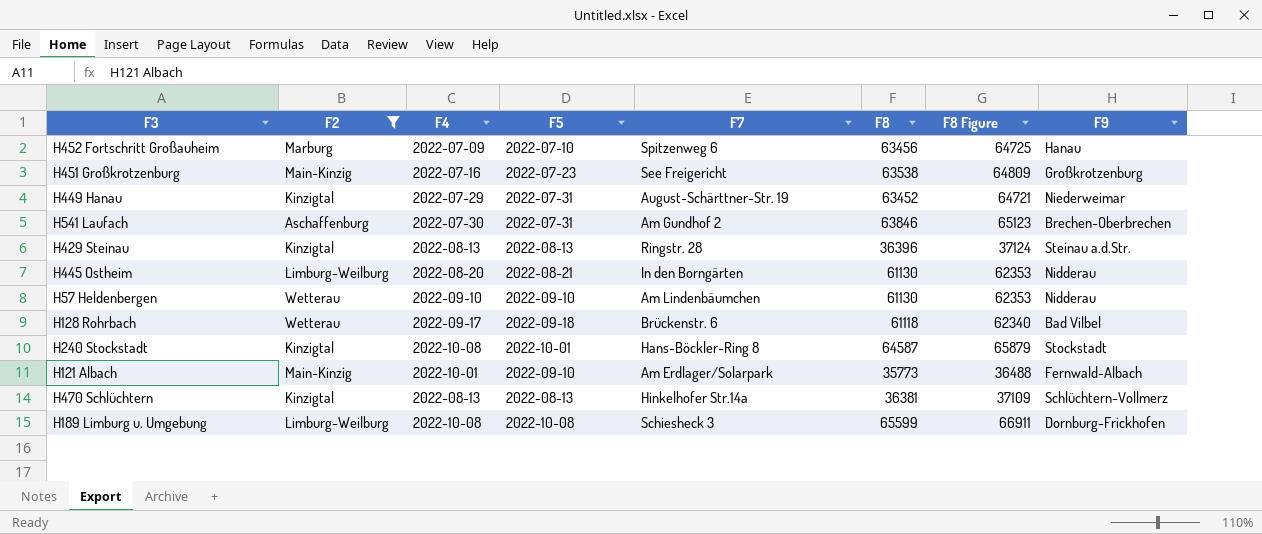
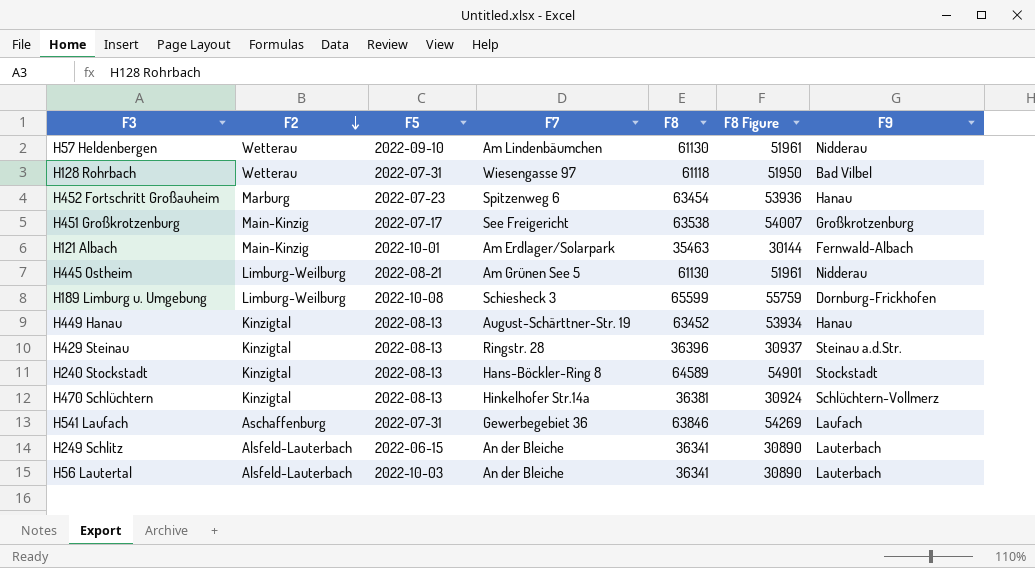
filter: F2 != Alsfeld-Lauterbach -> none
row order: none -> F2 descending
column F4 | position: 3 -> none
column F8 Figure | formula: [F8] * 1.02 -> [F8] * 0.85
H128 Rohrbach | F5: 2022-09-18 -> 2022-07-31
H128 Rohrbach | F7: Brückenstr. 6 -> Wiesengasse 97
H452 Fortschritt Großauheim | F5: 2022-07-10 -> 2022-07-23
H452 Fortschritt Großauheim | F8: 63456 -> 63454
H451 Großkrotzenburg | F5: 2022-07-23 -> 2022-07-17
H121 Albach | F5: 2022-09-10 -> 2022-10-01
H121 Albach | F8: 35773 -> 35463
H445 Ostheim | F7: In den Borngärten -> Am Grünen See 5
H449 Hanau | F5: 2022-07-31 -> 2022-08-13
H449 Hanau | F9: Niederweimar -> Hanau
H240 Stockstadt | F5: 2022-10-01 -> 2022-08-13
H240 Stockstadt | F8: 64587 -> 64589
H541 Laufach | F7: Am Gundhof 2 -> Gewerbegebiet 36
H541 Laufach | F9: Brechen-Oberbrechen -> Laufach

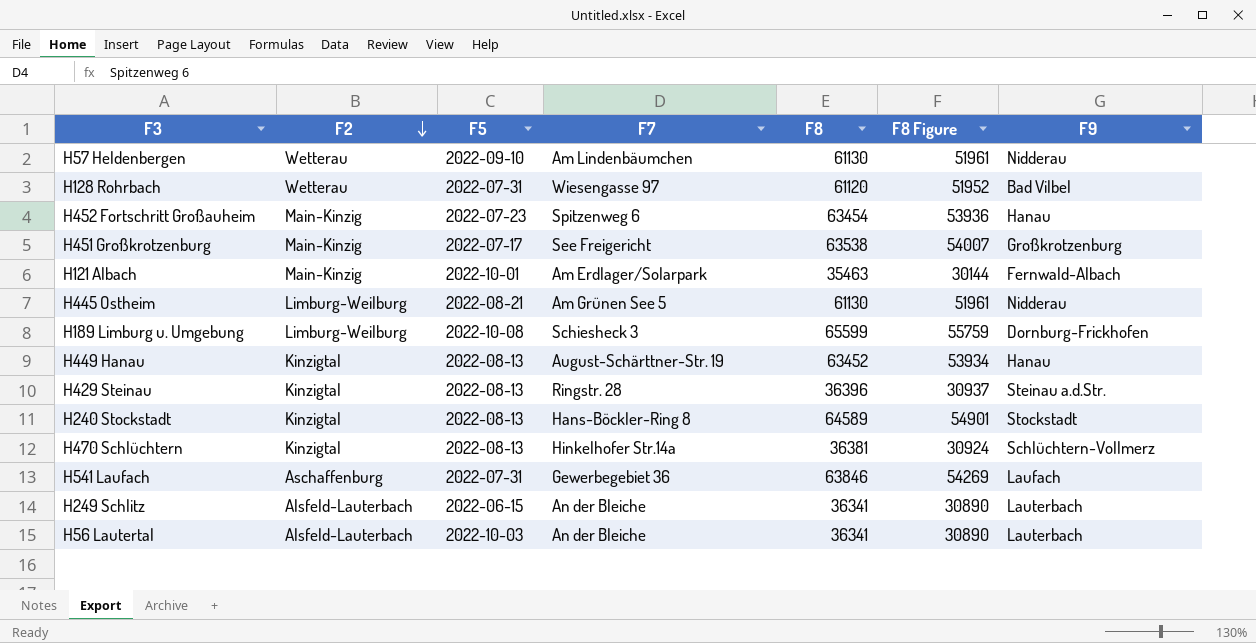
H128 Rohrbach | F8: 61118 -> 61120
H128 Rohrbach | F8 Figure: 51950 -> 51952
H452 Fortschritt Großauheim | F2: Marburg -> Main-Kinzig

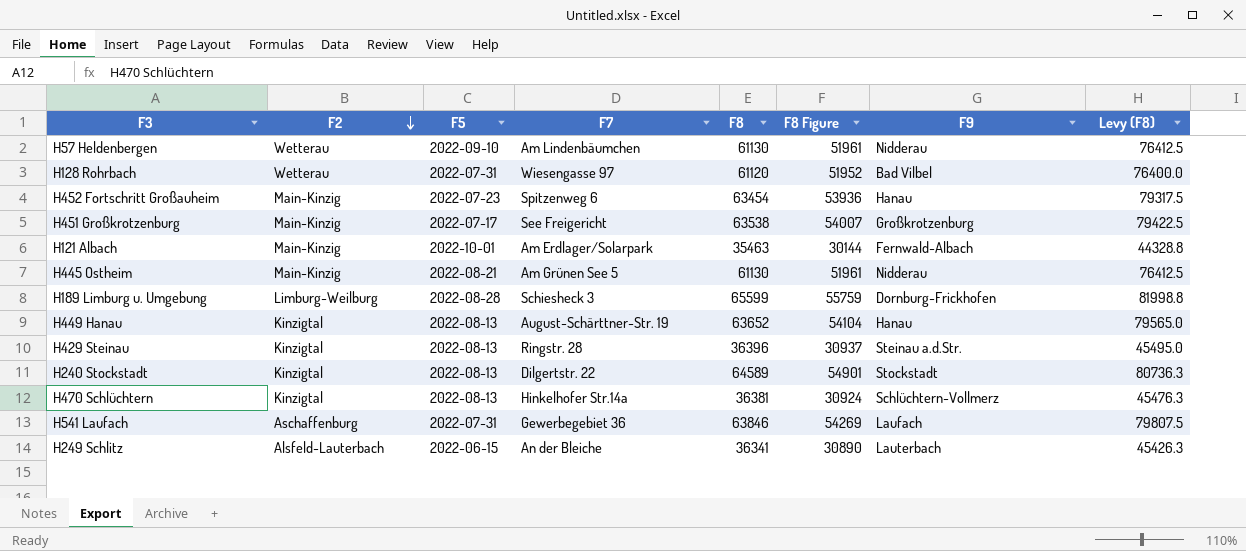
column Levy (F8) | formula: none -> [F8] * 1.25
row H56 Lautertal: Alsfeld-Lauterbach | 2022-10-03 | An der Bleiche | 36341 | 30890 | Lauterbach -> none
H445 Ostheim | F2: Limburg-Weilburg -> Main-Kinzig
H189 Limburg u. Umgebung | F5: 2022-10-08 -> 2022-08-28
H449 Hanau | F8: 63452 -> 63652
H449 Hanau | F8 Figure: 53934 -> 54104
H240 Stockstadt | F7: Hans-Böckler-Ring 8 -> Dilgertstr. 22

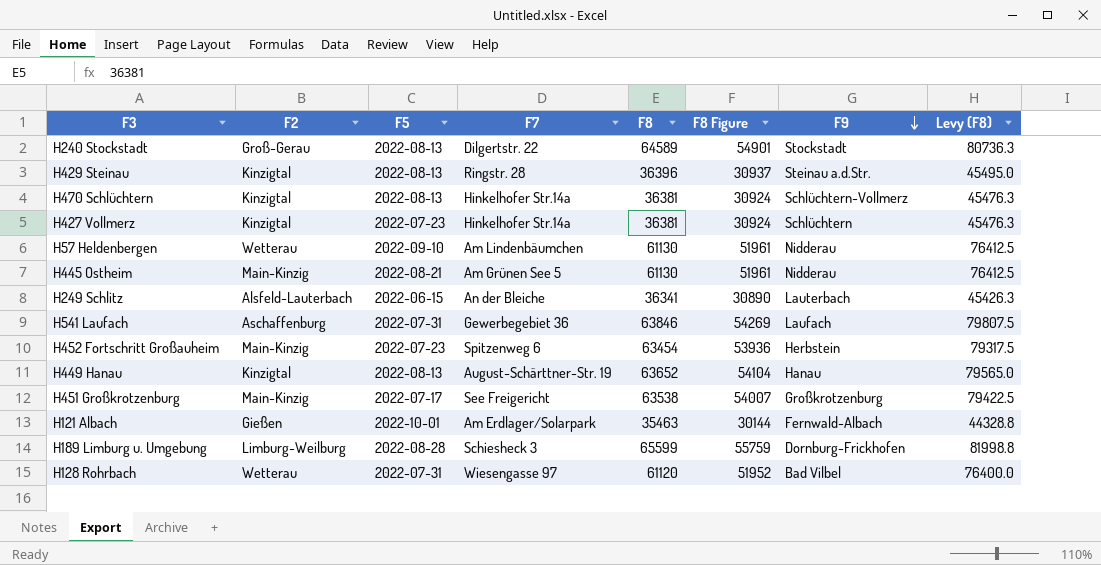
row order: F2 descending -> F9 descending
H240 Stockstadt | F2: Kinzigtal -> Groß-Gerau
row H427 Vollmerz: none -> Kinzigtal | 2022-07-23 | Hinkelhofer Str.14a | 36381 | 30924 | Schlüchtern | 45476.3
H452 Fortschritt Großauheim | F9: Hanau -> Herbstein
H121 Albach | F2: Main-Kinzig -> Gießen

